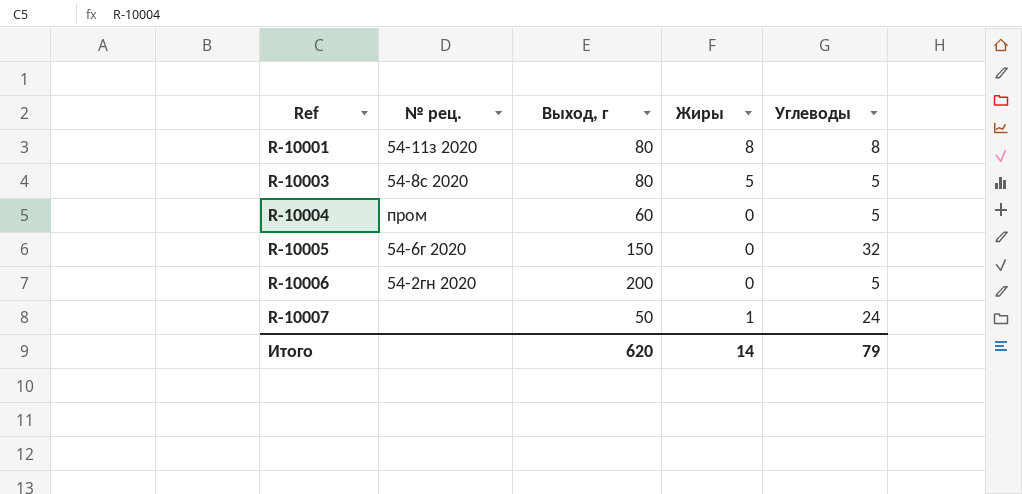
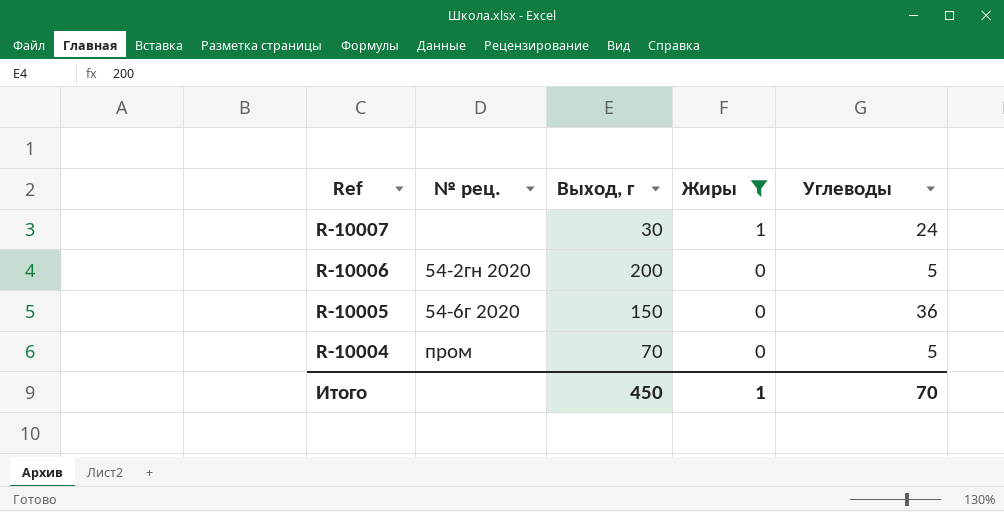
filter: none -> Жиры <= 1
row order: Ref ascending -> Ref descending
R-10007 | Выход, г: 50 -> 30
R-10005 | Углеводы: 32 -> 36
R-10004 | Выход, г: 60 -> 70
Итого | Выход, г: 620 -> 450
Итого | Жиры: 14 -> 1
Итого | Углеводы: 79 -> 70

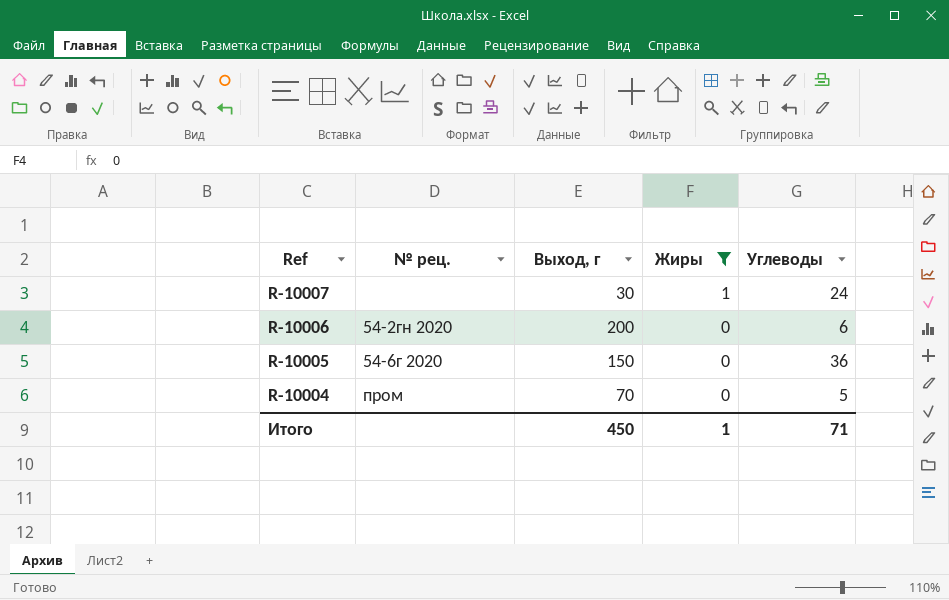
R-10006 | Углеводы: 5 -> 6
Итого | Углеводы: 70 -> 71

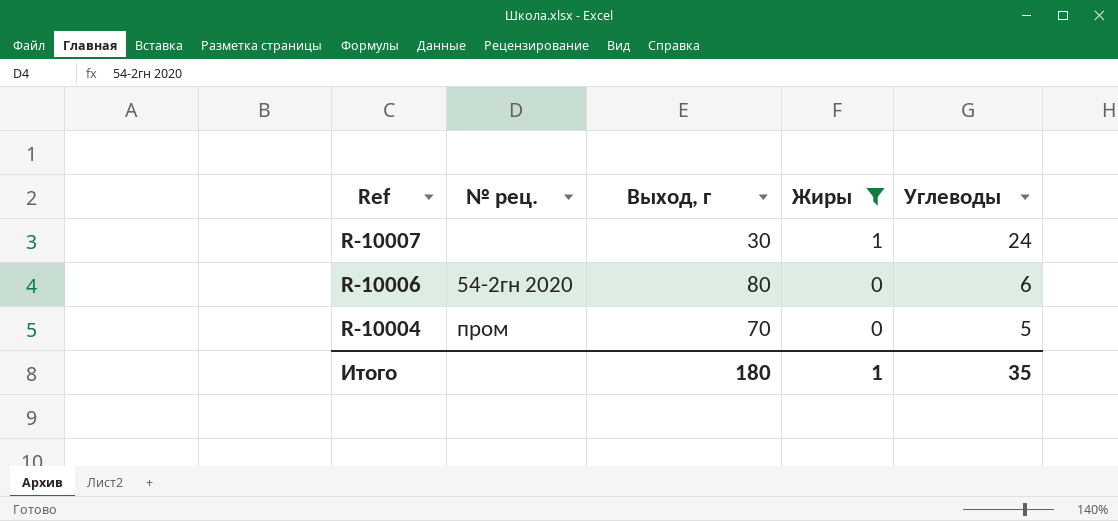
row R-10005: 54-6г 2020 | 150 | 0 | 36 -> none
R-10006 | Выход, г: 200 -> 80
Итого | Выход, г: 450 -> 180
Итого | Углеводы: 71 -> 35

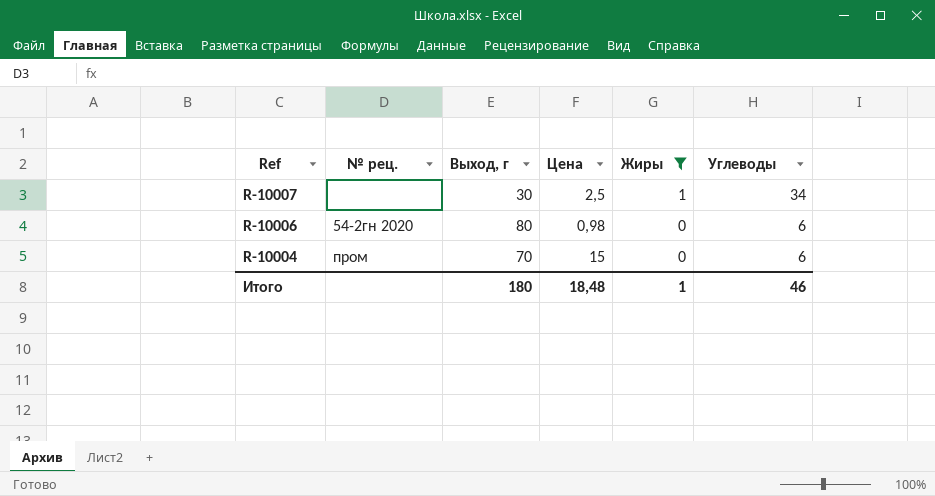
column Цена | position: none -> 4
R-10007 | Углеводы: 24 -> 34
R-10004 | Углеводы: 5 -> 6
Итого | Углеводы: 35 -> 46

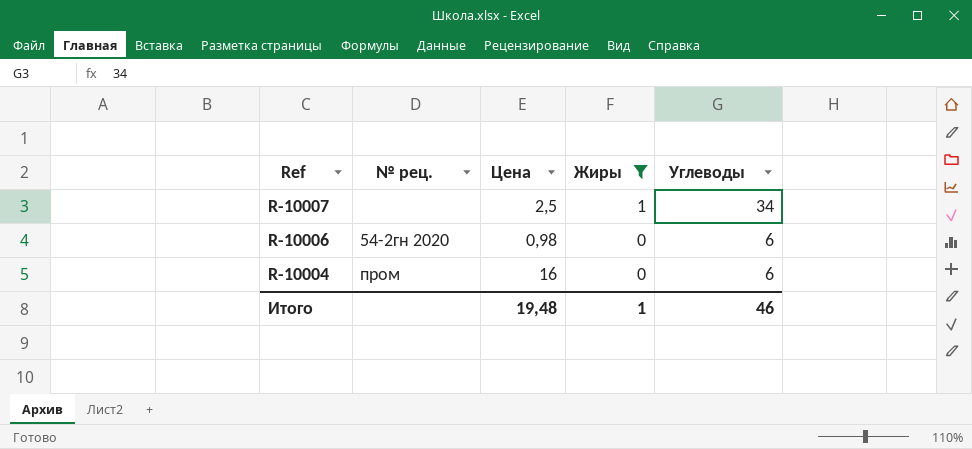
column Выход, г | position: 3 -> none
R-10004 | Цена: 15 -> 16
Итого | Цена: 18,48 -> 19,48

